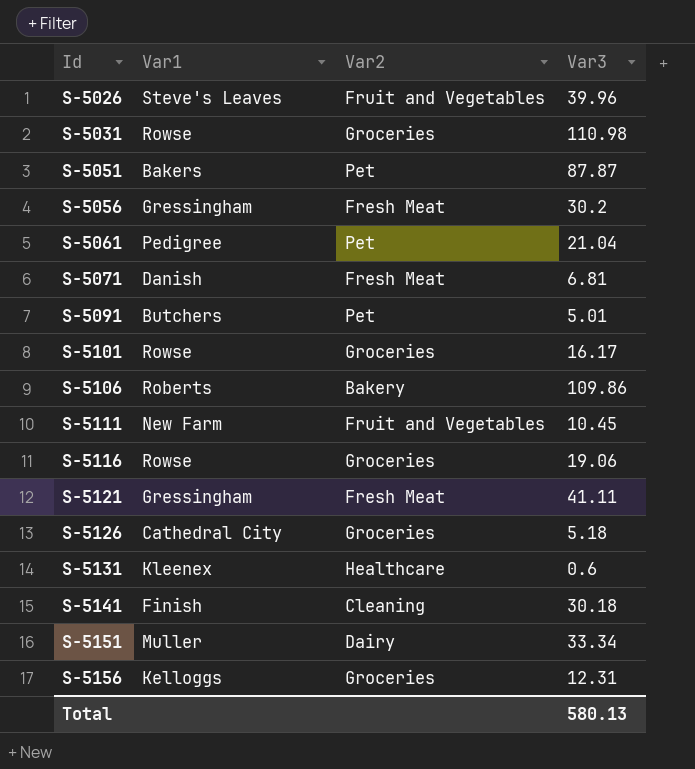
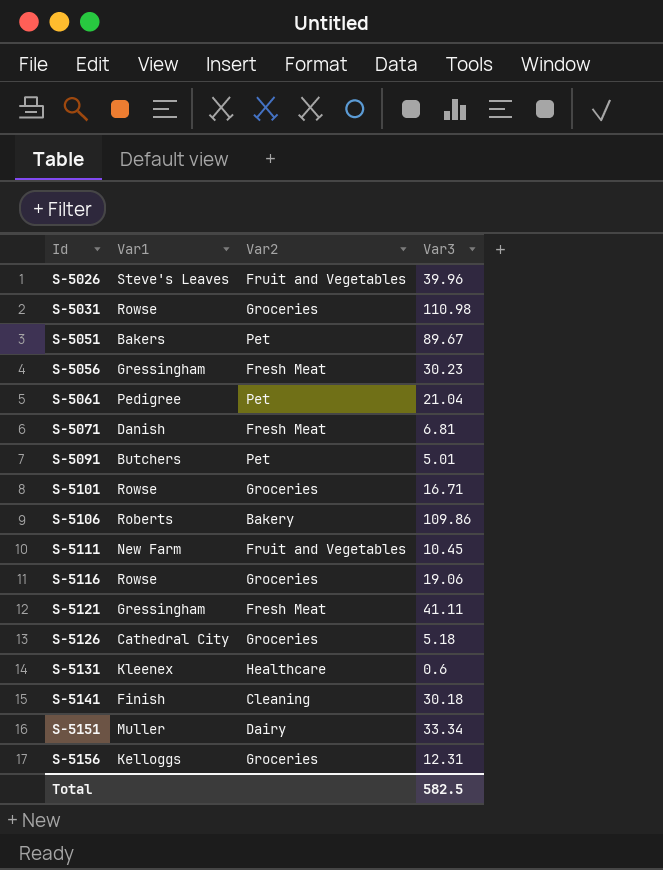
S-5051 | Var3: 87.87 -> 89.67
S-5056 | Var3: 30.2 -> 30.23
S-5101 | Var3: 16.17 -> 16.71
Total | Var3: 580.13 -> 582.5

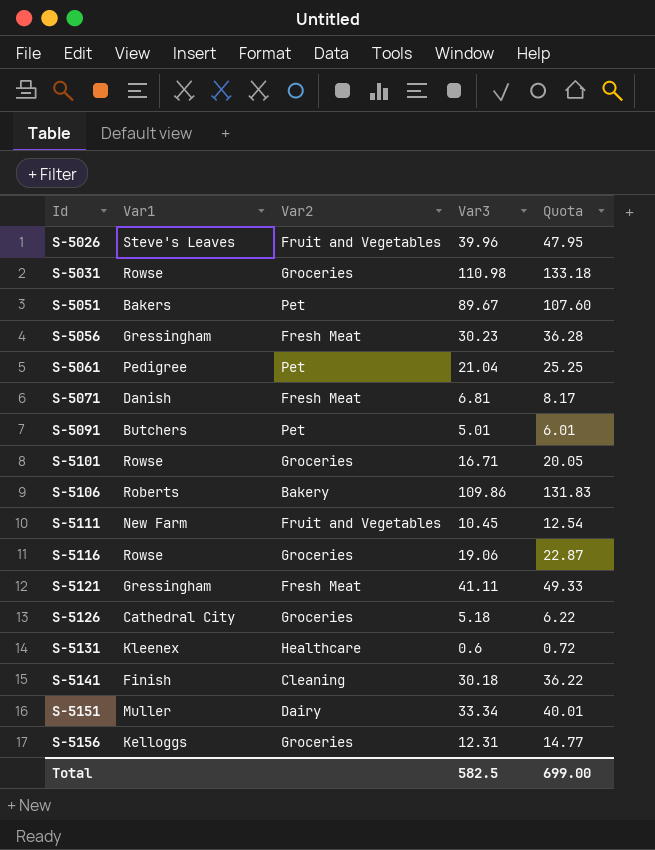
column Quota | formula: none -> [Var3] * 1.2

